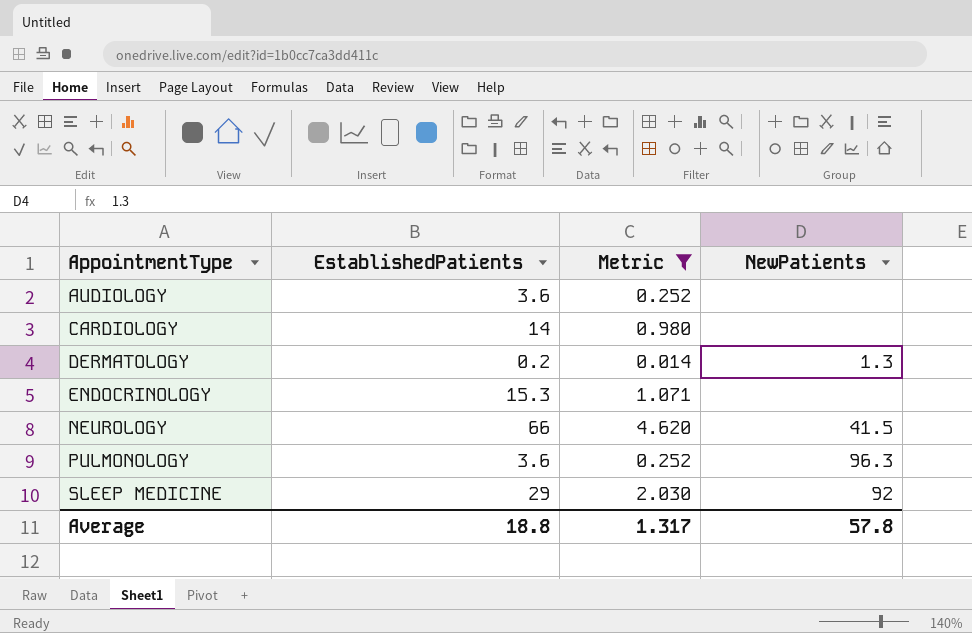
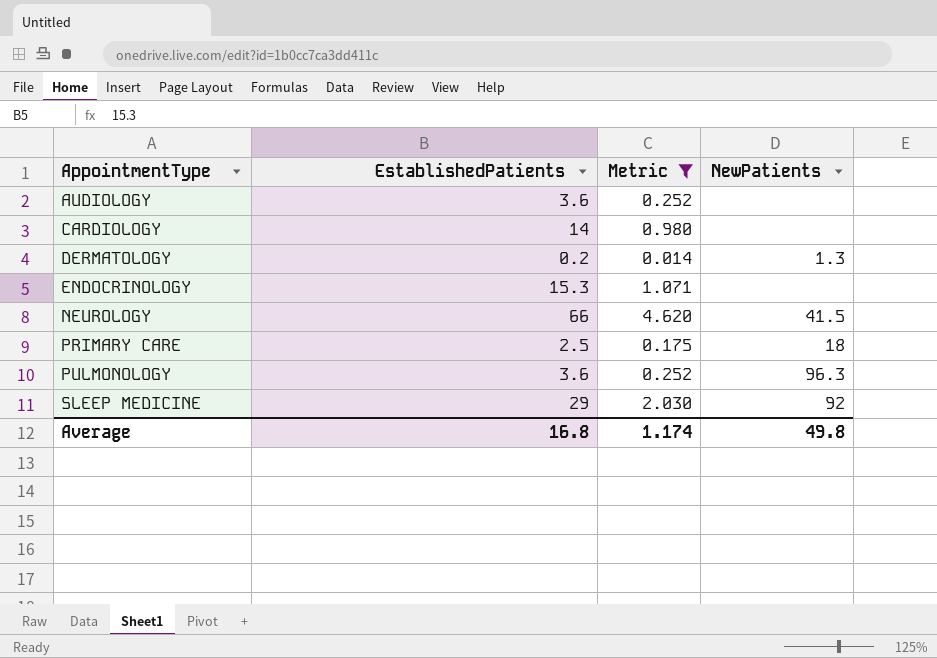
row PRIMARY CARE: none -> 2.5 | 0.175 | 18
Average | EstablishedPatients: 18.8 -> 16.8
Average | Metric: 1.317 -> 1.174
Average | NewPatients: 57.8 -> 49.8

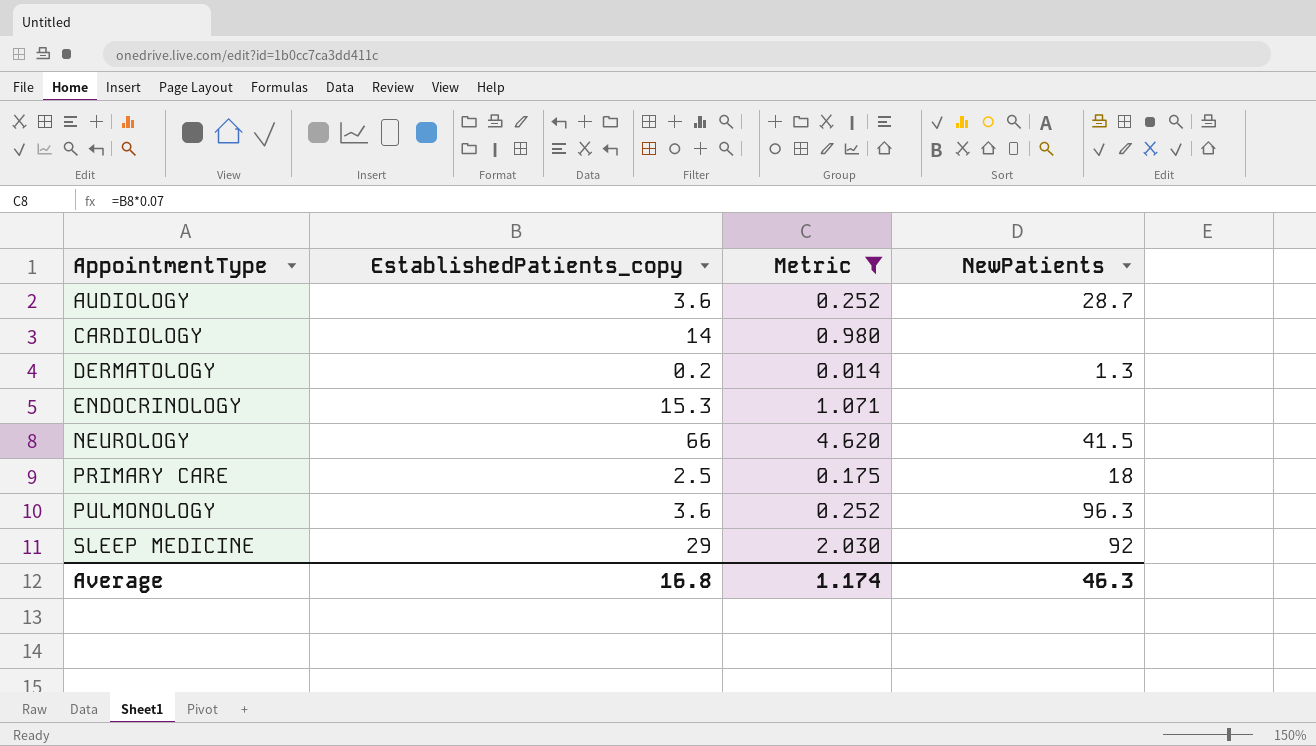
column name: EstablishedPatients -> EstablishedPatients_copy
AUDIOLOGY | NewPatients: none -> 28.7
Average | NewPatients: 49.8 -> 46.3

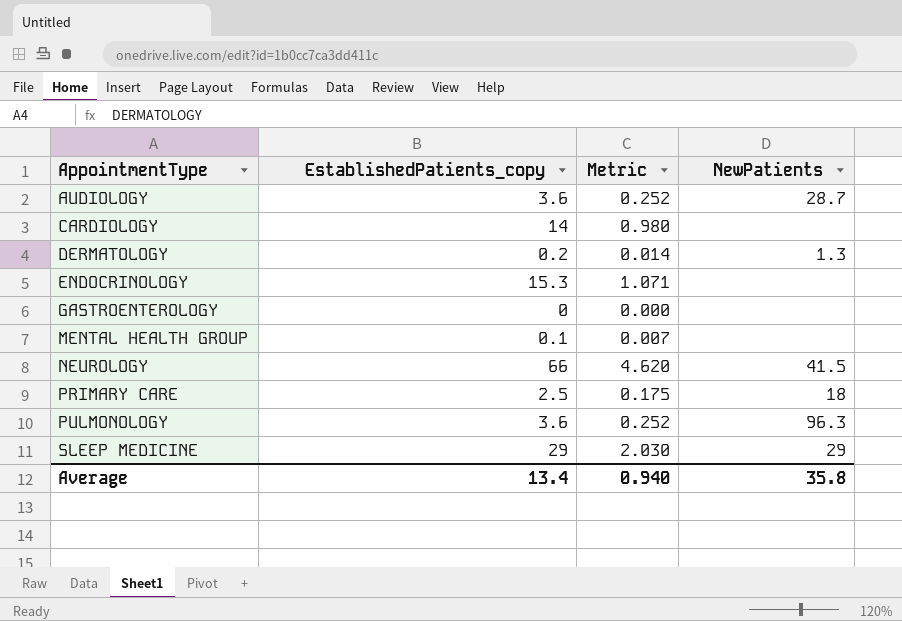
filter: Metric >= 0.014 -> none
SLEEP MEDICINE | NewPatients: 92 -> 29
Average | EstablishedPatients_copy: 16.8 -> 13.4
Average | Metric: 1.174 -> 0.940
Average | NewPatients: 46.3 -> 35.8

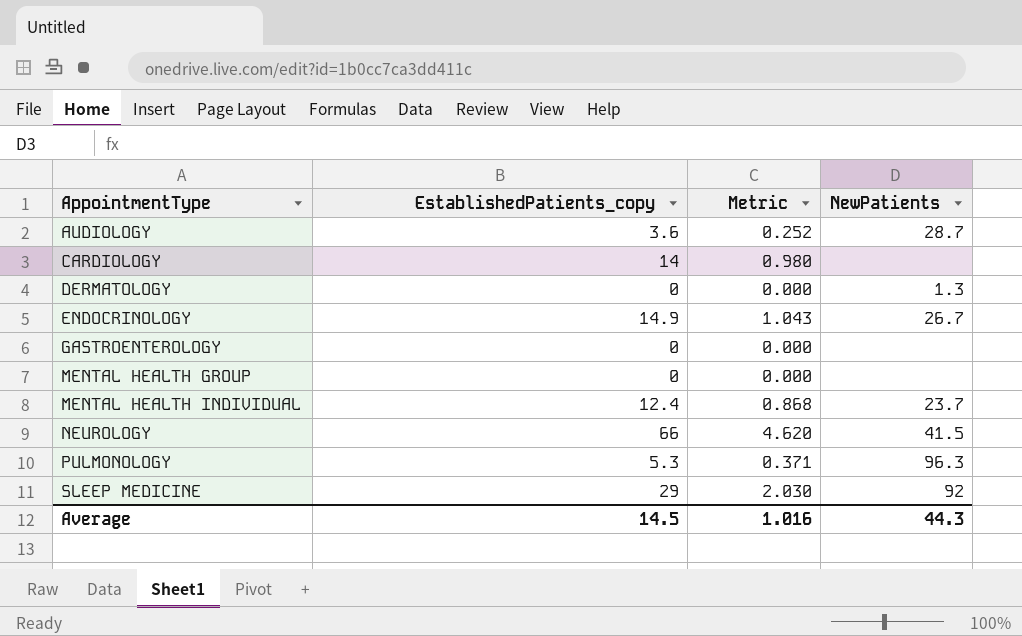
row PRIMARY CARE: 2.5 | 0.175 | 18 -> none
DERMATOLOGY | EstablishedPatients_copy: 0.2 -> 0
DERMATOLOGY | Metric: 0.014 -> 0.000
ENDOCRINOLOGY | EstablishedPatients_copy: 15.3 -> 14.9
ENDOCRINOLOGY | Metric: 1.071 -> 1.043
ENDOCRINOLOGY | NewPatients: none -> 26.7
MENTAL HEALTH GROUP | EstablishedPatients_copy: 0.1 -> 0
MENTAL HEALTH GROUP | Metric: 0.007 -> 0.000
row MENTAL HEALTH INDIVIDUAL: none -> 12.4 | 0.868 | 23.7
PULMONOLOGY | EstablishedPatients_copy: 3.6 -> 5.3
PULMONOLOGY | Metric: 0.252 -> 0.371
SLEEP MEDICINE | NewPatients: 29 -> 92
Average | EstablishedPatients_copy: 13.4 -> 14.5
Average | Metric: 0.940 -> 1.016
Average | NewPatients: 35.8 -> 44.3

